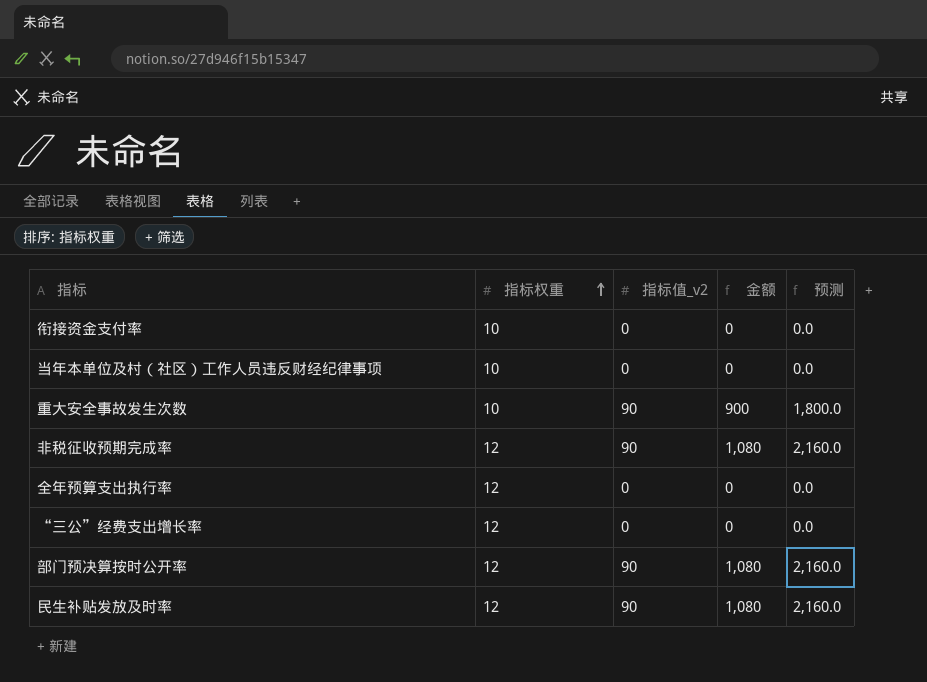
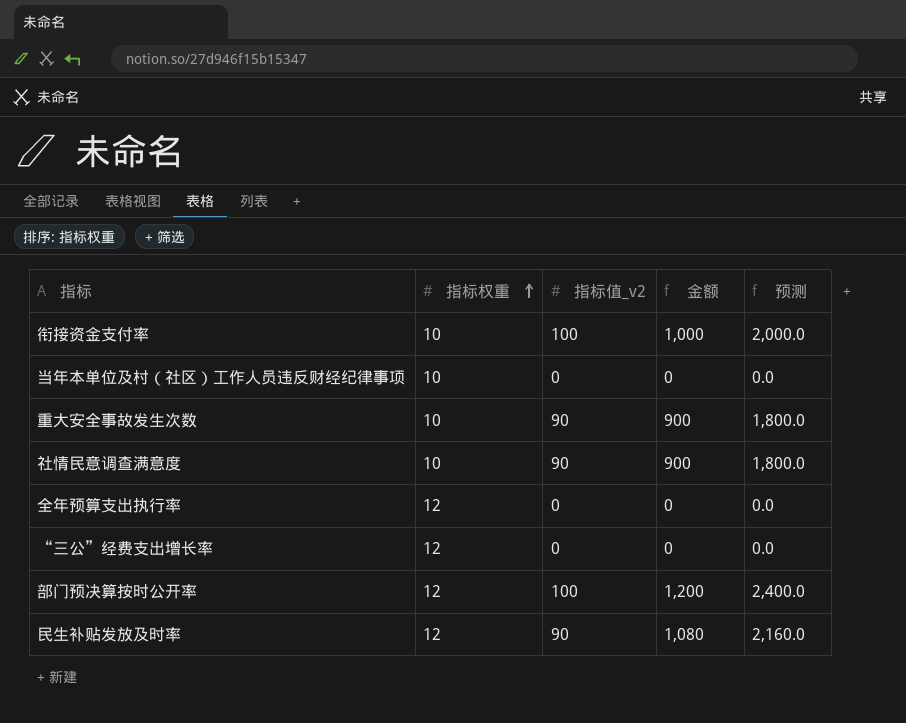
row 非税征收预期完成率: 12 | 90 | 1,080 | 2,160.0 -> none
衔接资金支付率 | 指标值_v2: 0 -> 100
衔接资金支付率 | 金额: 0 -> 1,000
衔接资金支付率 | 预测: 0.0 -> 2,000.0
row 社情民意调查满意度: none -> 10 | 90 | 900 | 1,800.0
部门预决算按时公开率 | 指标值_v2: 90 -> 100
部门预决算按时公开率 | 金额: 1,080 -> 1,200
部门预决算按时公开率 | 预测: 2,160.0 -> 2,400.0

